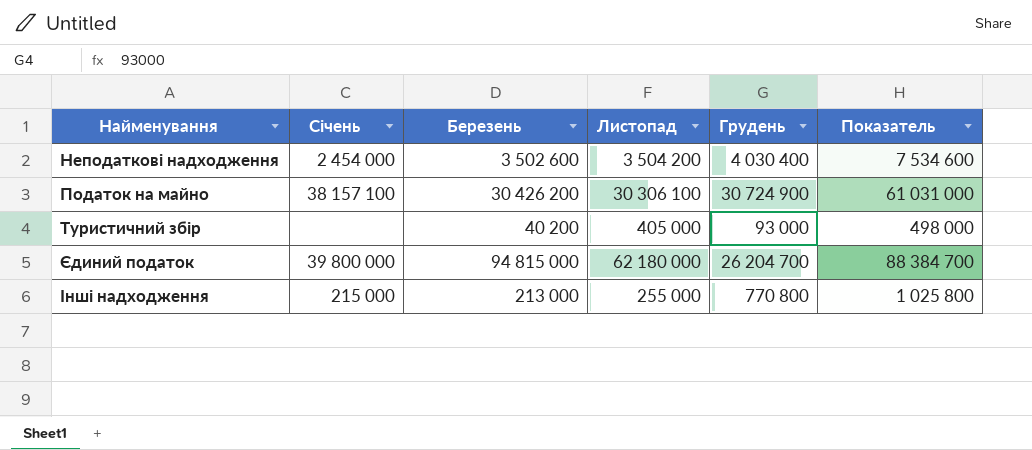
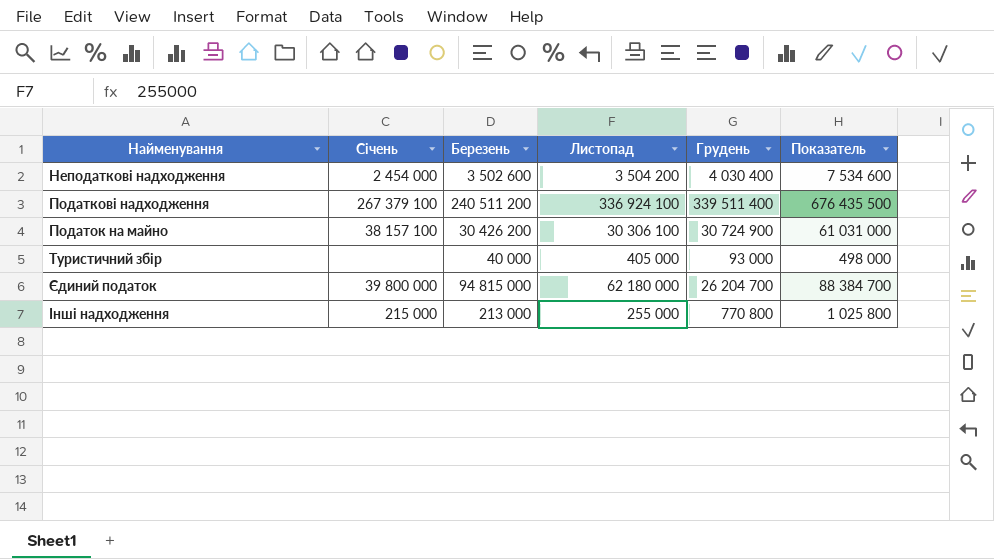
row Податкові надходження: none -> 267 379 100 | 240 511 200 | 336 924 100 | 339 511 400 | 676 435 500
Туристичний збір | Березень: 40 200 -> 40 000

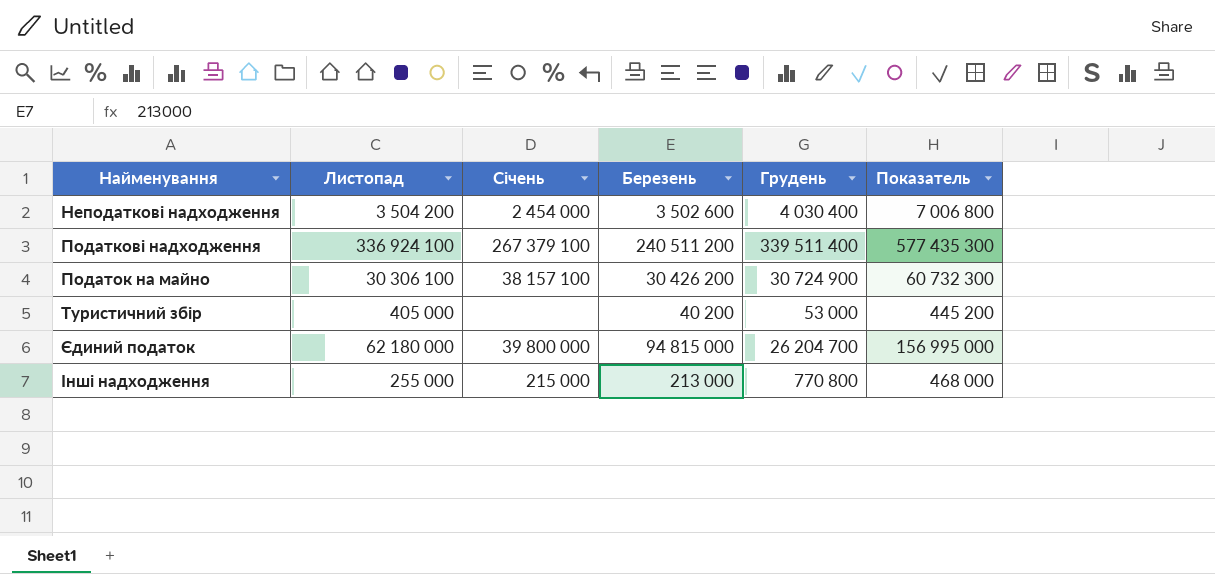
column Листопад | position: 4 -> 2
column Показатель | formula: [Листопад] + [Грудень] -> [Листопад] + [Березень]
Туристичний збір | Березень: 40 000 -> 40 200
Туристичний збір | Грудень: 93 000 -> 53 000

